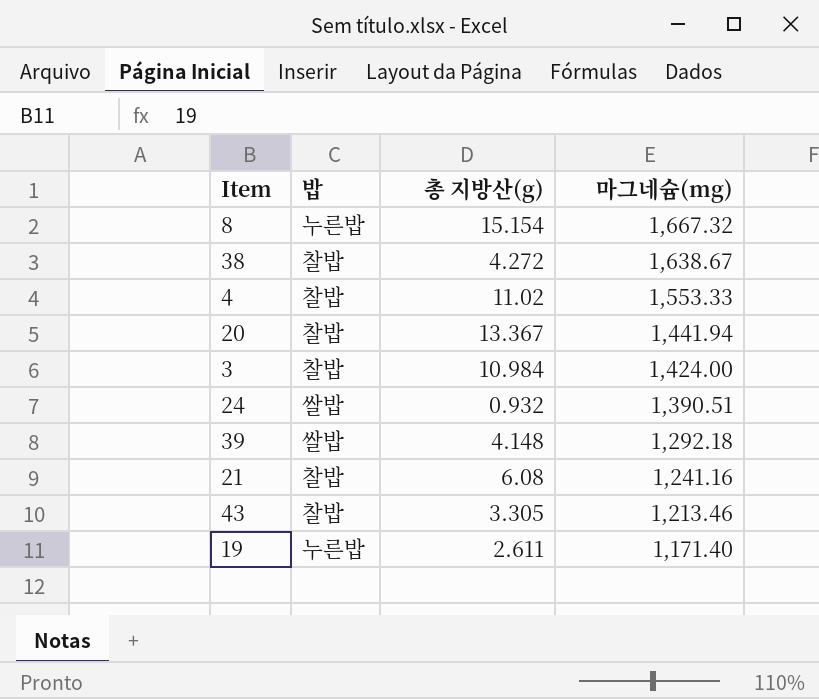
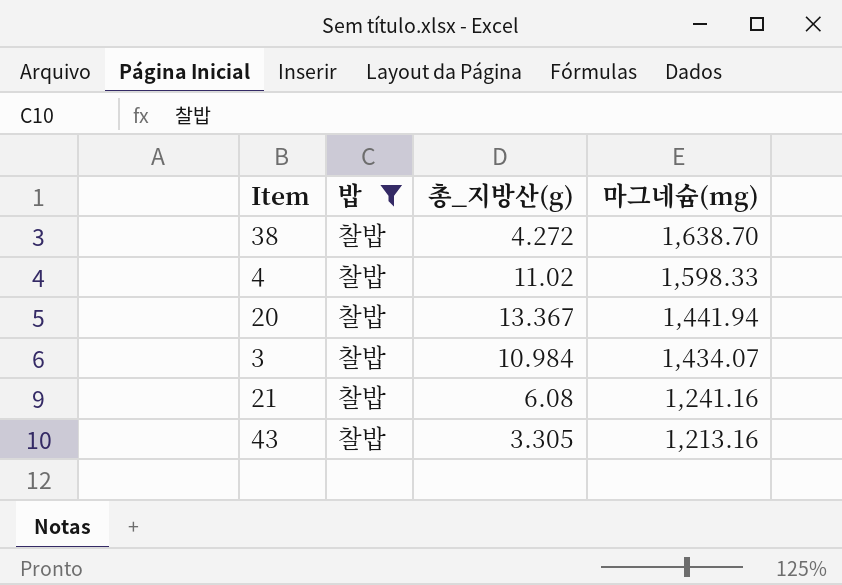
filter: none -> 밥 = 찰밥
column name: 총 지방산(g) -> 총_지방산(g)
38 | 마그네슘(mg): 1,638.67 -> 1,638.70
4 | 마그네슘(mg): 1,553.33 -> 1,598.33
3 | 마그네슘(mg): 1,424.00 -> 1,434.07
43 | 마그네슘(mg): 1,213.46 -> 1,213.16

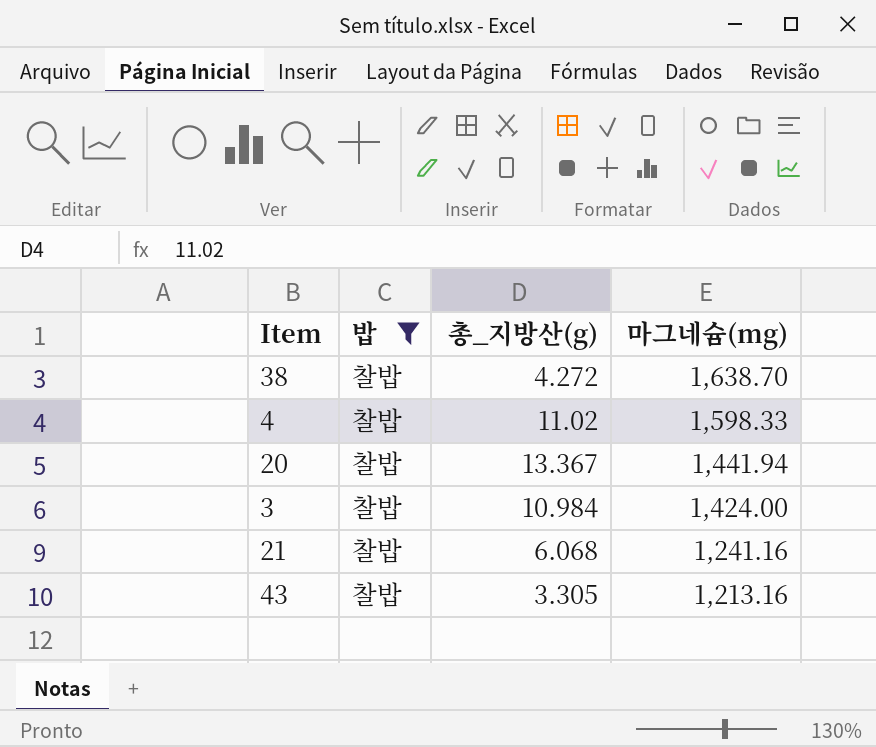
3 | 마그네슘(mg): 1,434.07 -> 1,424.00
21 | 총_지방산(g): 6.08 -> 6.068

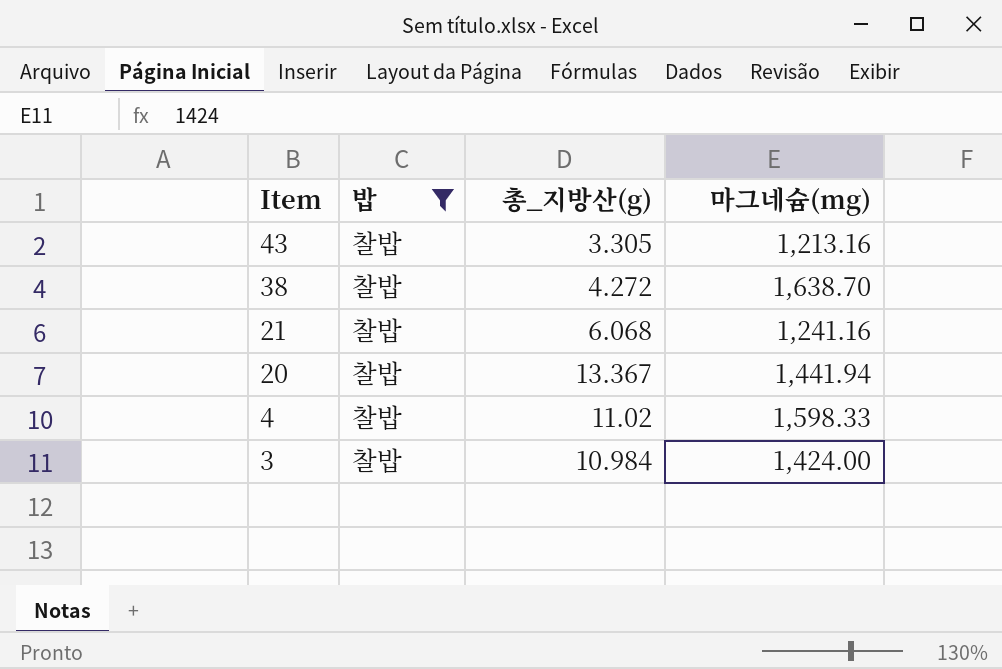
row order: 마그네슘(mg) descending -> Item descending

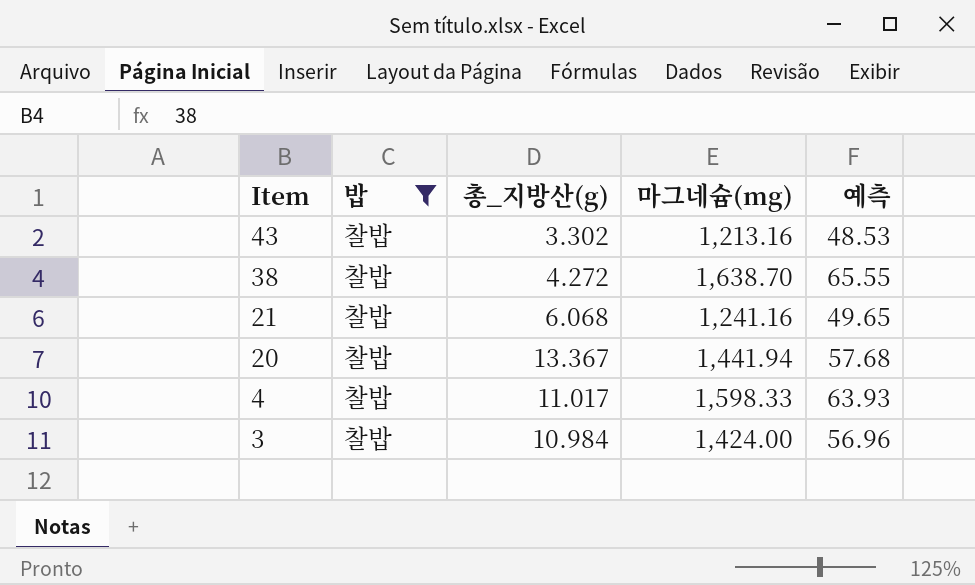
column 예측 | formula: none -> [마그네슘(mg)] * 0.04
43 | 총_지방산(g): 3.305 -> 3.302
4 | 총_지방산(g): 11.02 -> 11.017

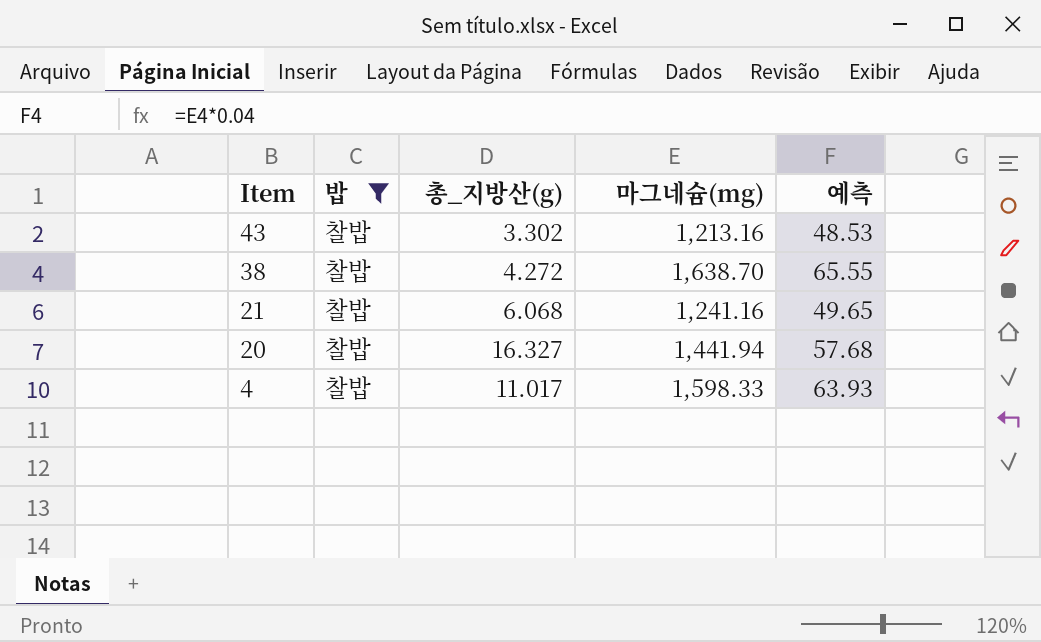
row 3: 찰밥 | 10.984 | 1,424.00 | 56.96 -> none
20 | 총_지방산(g): 13.367 -> 16.327

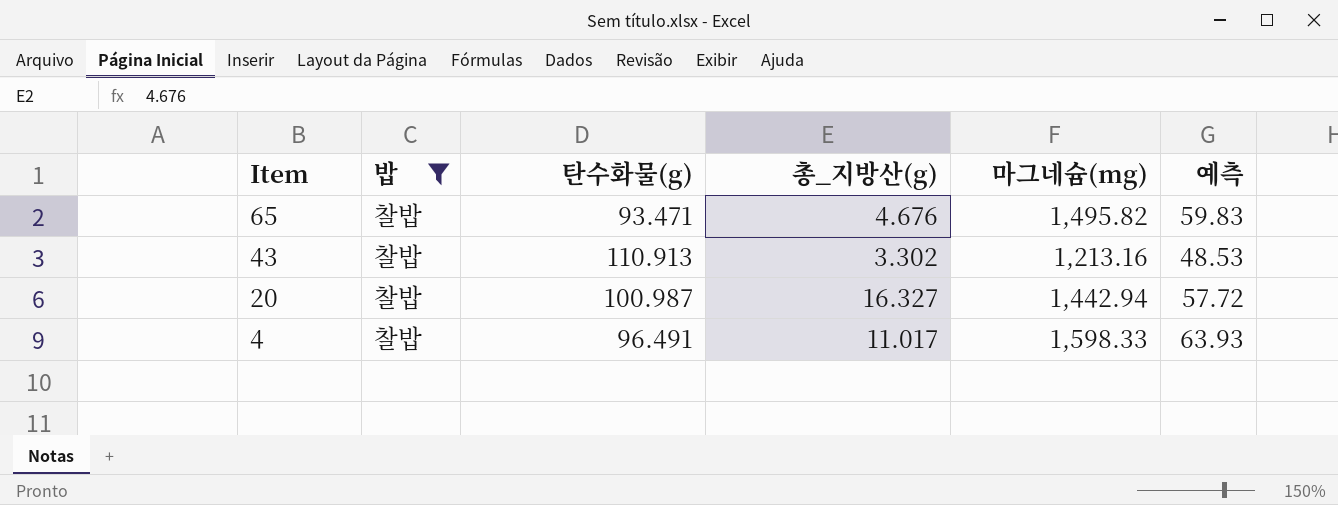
column 탄수화물(g) | position: none -> 3
row 38: 찰밥 | 4.272 | 1,638.70 | 65.55 -> none
row 21: 찰밥 | 6.068 | 1,241.16 | 49.65 -> none
row 65: none -> 찰밥 | 93.471 | 4.676 | 1,495.82 | 59.83
20 | 마그네슘(mg): 1,441.94 -> 1,442.94
20 | 예측: 57.68 -> 57.72

